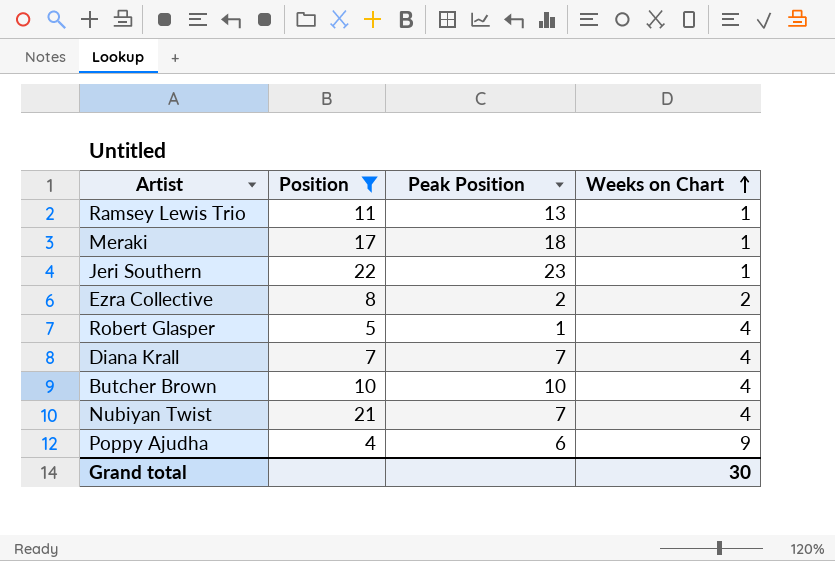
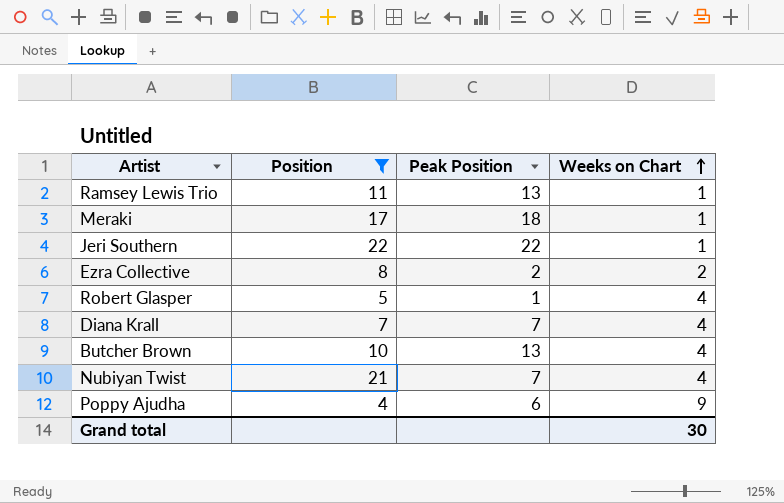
Jeri Southern | Peak Position: 23 -> 22
Butcher Brown | Peak Position: 10 -> 13

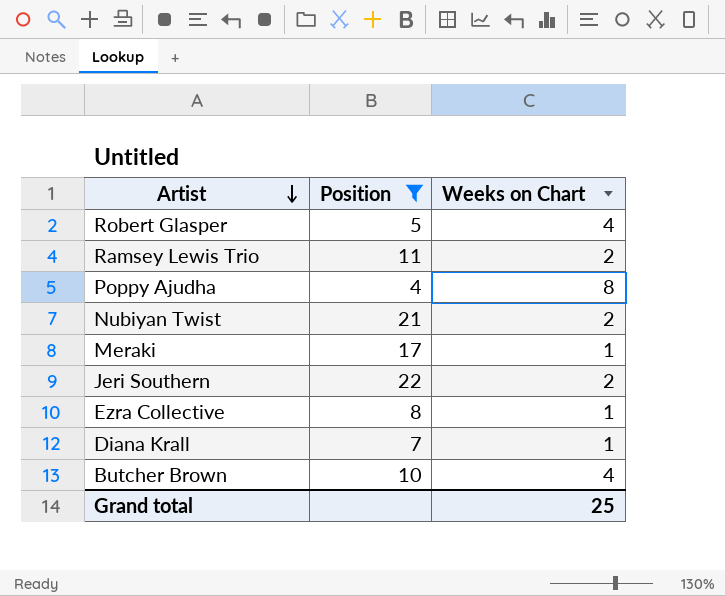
row order: Weeks on Chart ascending -> Artist descending
column Peak Position | position: 3 -> none
Ramsey Lewis Trio | Weeks on Chart: 1 -> 2
Poppy Ajudha | Weeks on Chart: 9 -> 8
Nubiyan Twist | Weeks on Chart: 4 -> 2
Jeri Southern | Weeks on Chart: 1 -> 2
Ezra Collective | Weeks on Chart: 2 -> 1
Diana Krall | Weeks on Chart: 4 -> 1
Grand total | Weeks on Chart: 30 -> 25

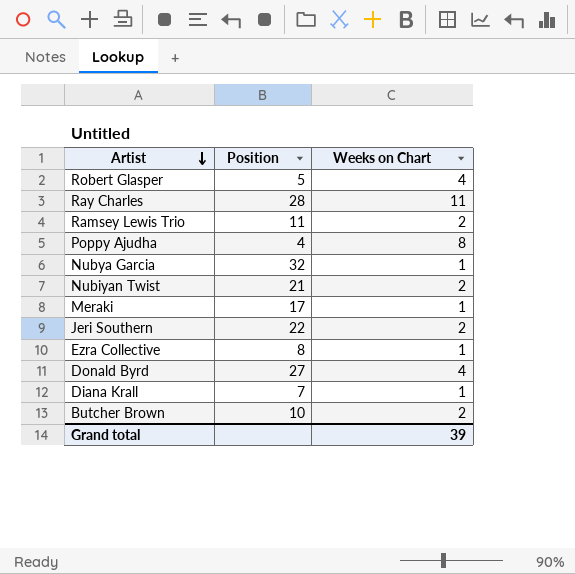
filter: Position <= 22 -> none
Butcher Brown | Weeks on Chart: 4 -> 2
Grand total | Weeks on Chart: 25 -> 39

